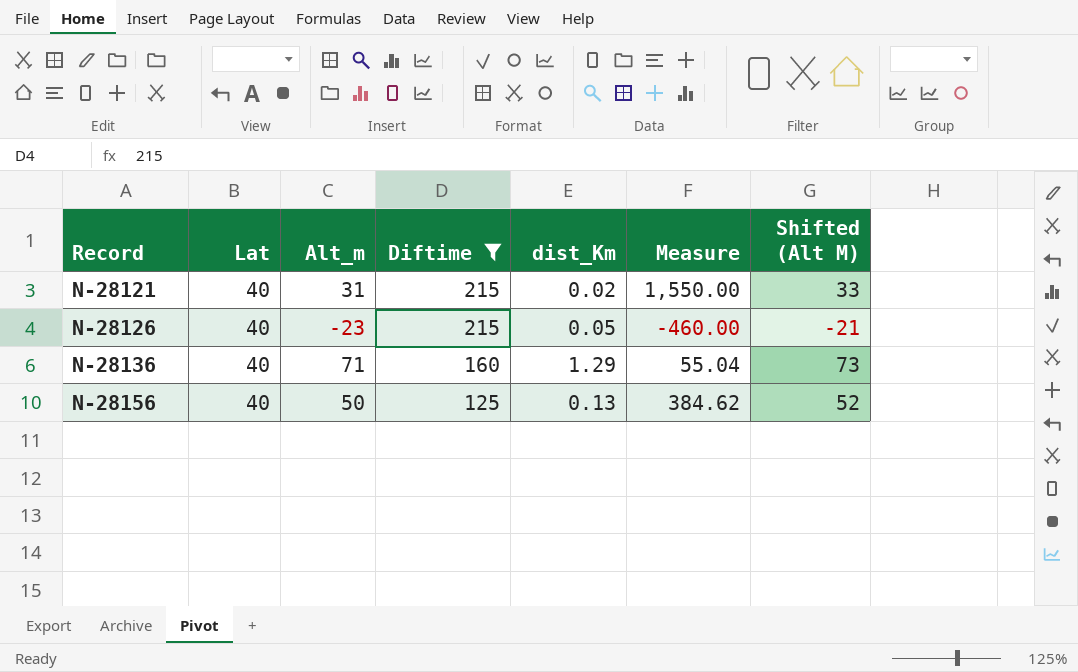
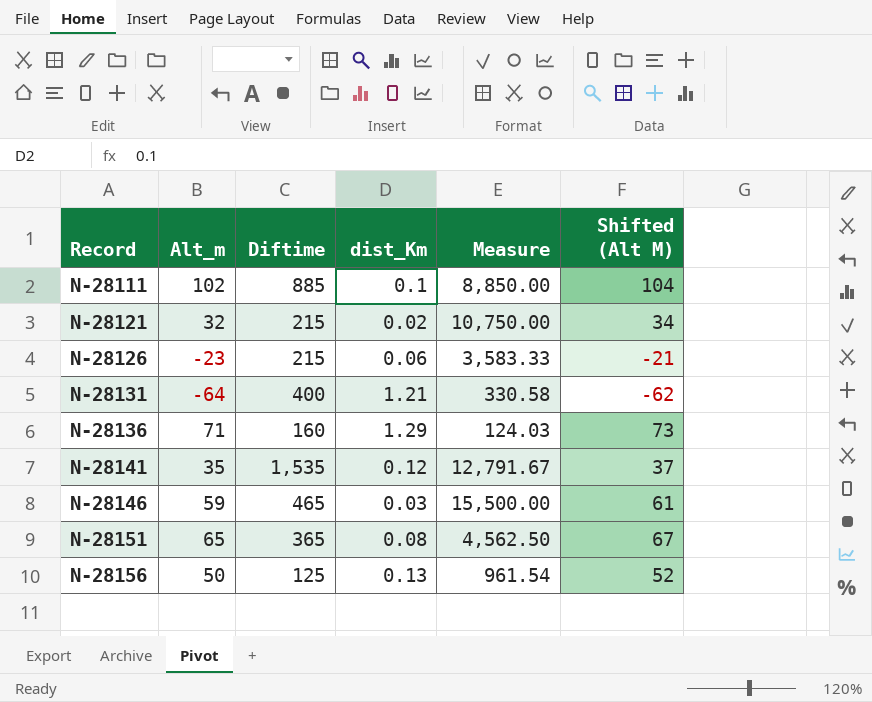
filter: Diftime <= 215 -> none
column Lat | position: 2 -> none
column Measure | formula: [Alt_m] / [dist_Km] -> [Diftime] / [dist_Km]
N-28121 | Alt_m: 31 -> 32
N-28121 | Shifted (Alt M): 33 -> 34
N-28126 | dist_Km: 0.05 -> 0.06

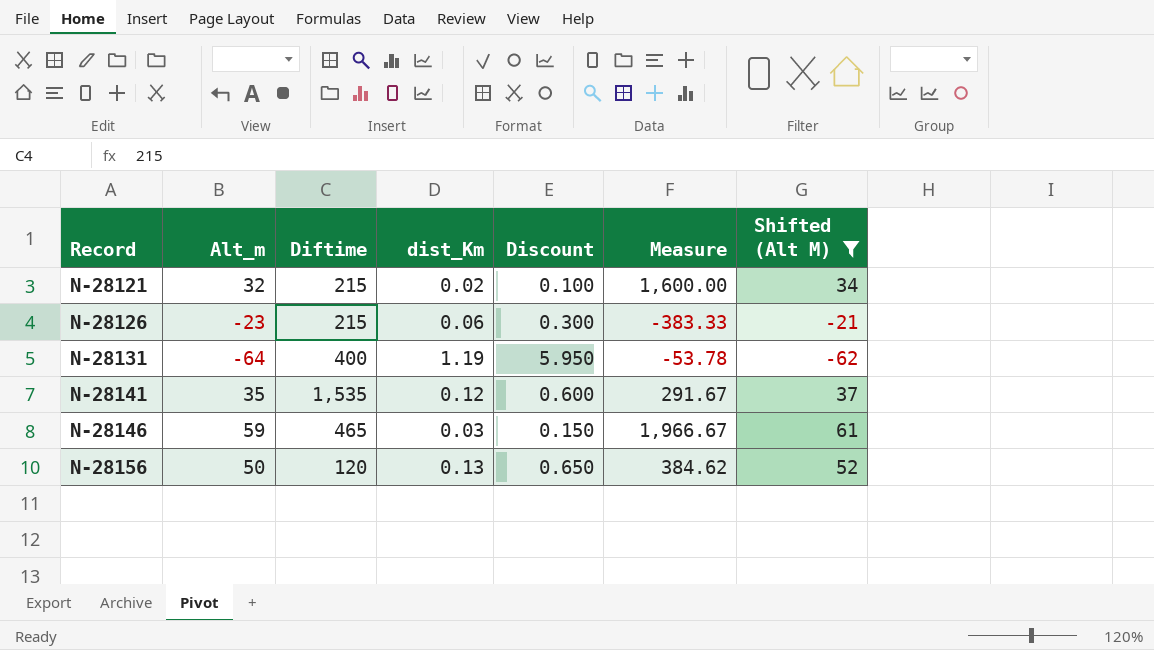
filter: none -> Shifted (Alt M) <= 61
column Discount | formula: none -> [dist_Km] * 5
column Measure | formula: [Diftime] / [dist_Km] -> [Alt_m] / [dist_Km]
N-28131 | dist_Km: 1.21 -> 1.19
N-28156 | Diftime: 125 -> 120

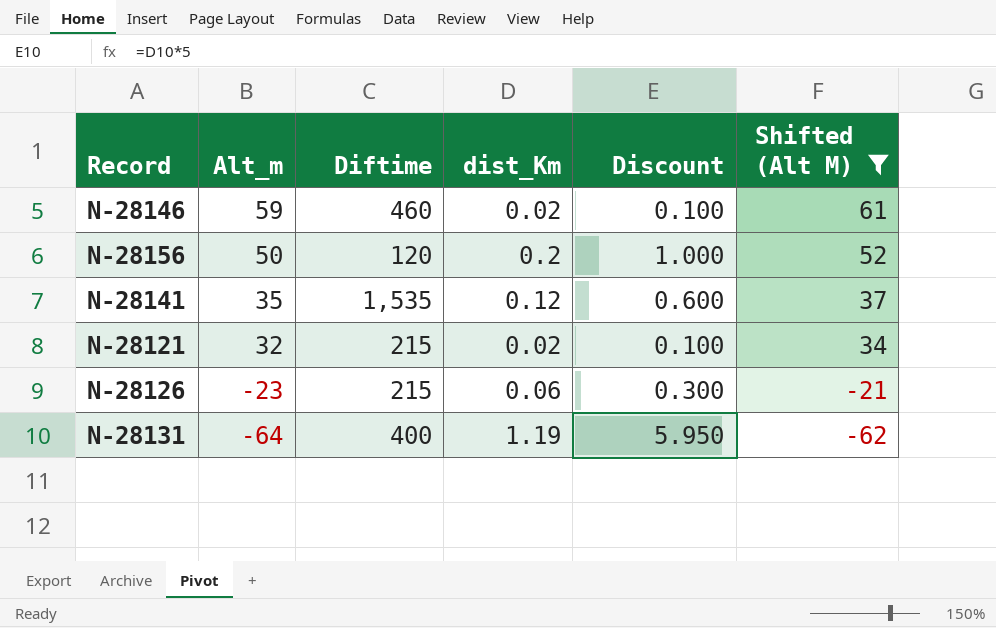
row order: Record ascending -> Alt_m descending
column Measure | formula: [Alt_m] / [dist_Km] -> none
N-28146 | Diftime: 465 -> 460
N-28146 | dist_Km: 0.03 -> 0.02
N-28146 | Discount: 0.150 -> 0.100
N-28156 | dist_Km: 0.13 -> 0.2
N-28156 | Discount: 0.650 -> 1.000

